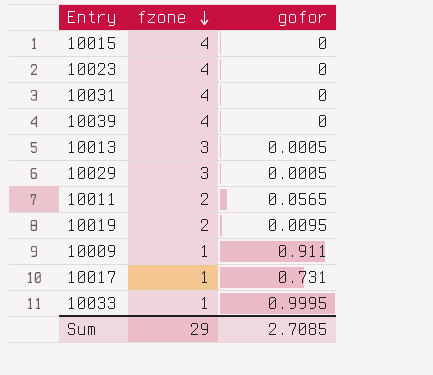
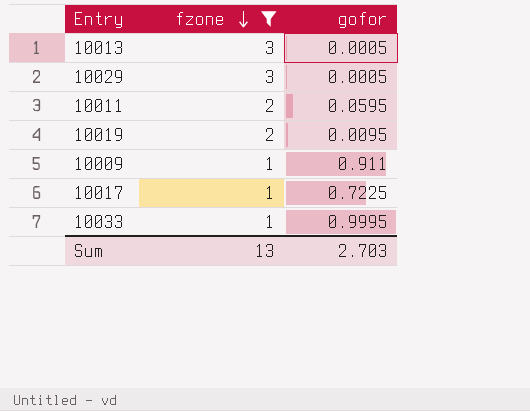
filter: none -> fzone != 4
10011 | gofor: 0.0565 -> 0.0595
10017 | gofor: 0.731 -> 0.7225
Sum | fzone: 29 -> 13
Sum | gofor: 2.7085 -> 2.703

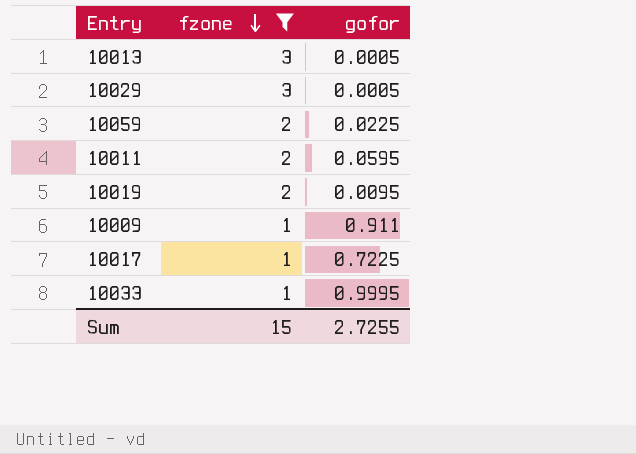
row 10059: none -> 2 | 0.0225
Sum | fzone: 13 -> 15
Sum | gofor: 2.703 -> 2.7255

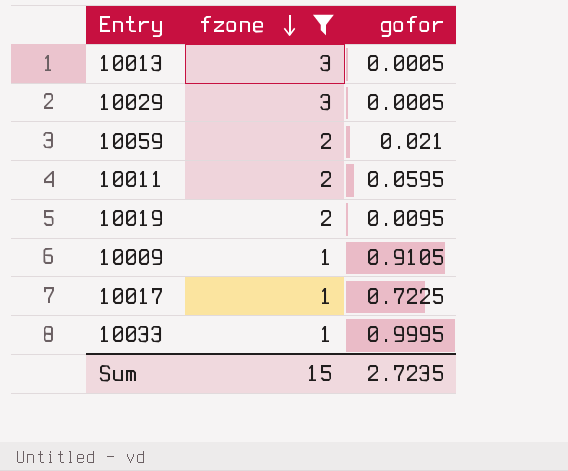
10059 | gofor: 0.0225 -> 0.021
10009 | gofor: 0.911 -> 0.9105
Sum | gofor: 2.7255 -> 2.7235

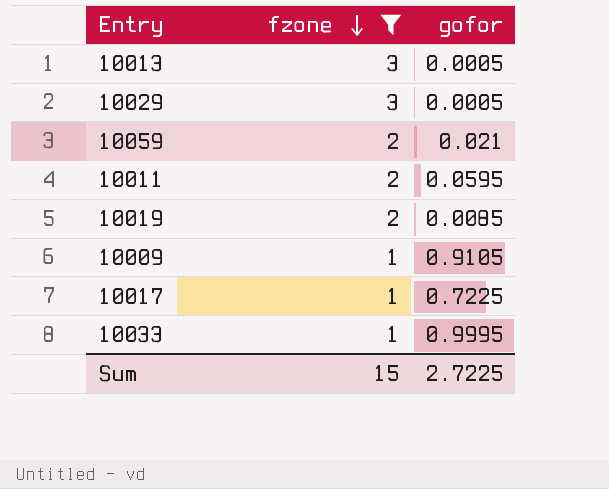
10019 | gofor: 0.0095 -> 0.0085
Sum | gofor: 2.7235 -> 2.7225

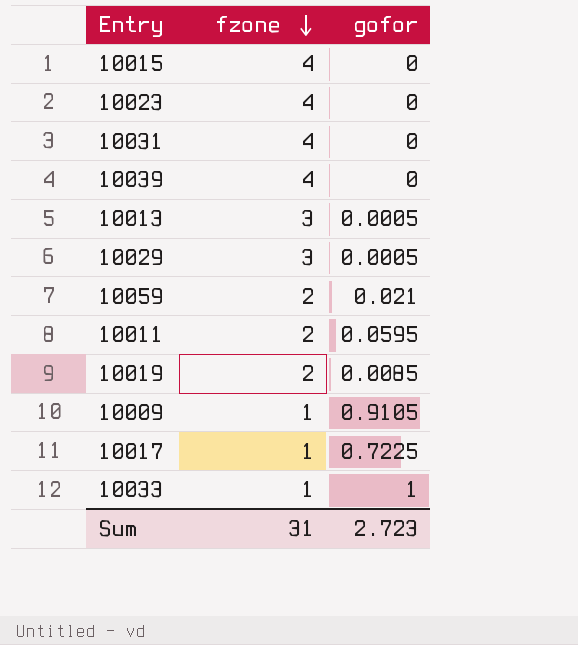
filter: fzone != 4 -> none
10033 | gofor: 0.9995 -> 1
Sum | fzone: 15 -> 31
Sum | gofor: 2.7225 -> 2.723

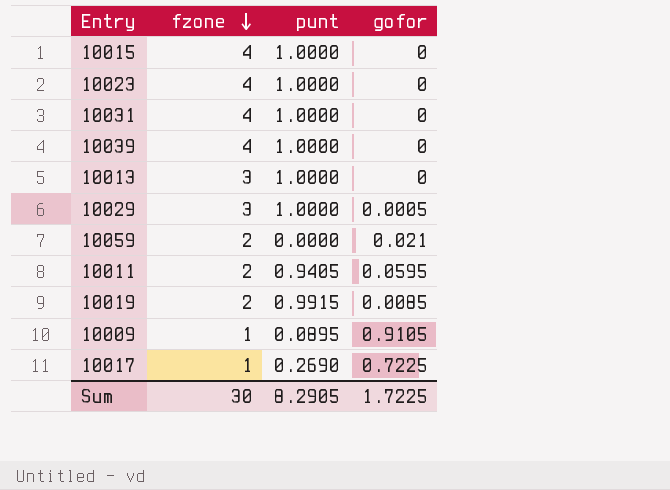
column punt | position: none -> 3
row 10033: 1 | 1 -> none
10013 | gofor: 0.0005 -> 0
Sum | fzone: 31 -> 30
Sum | gofor: 2.723 -> 1.7225

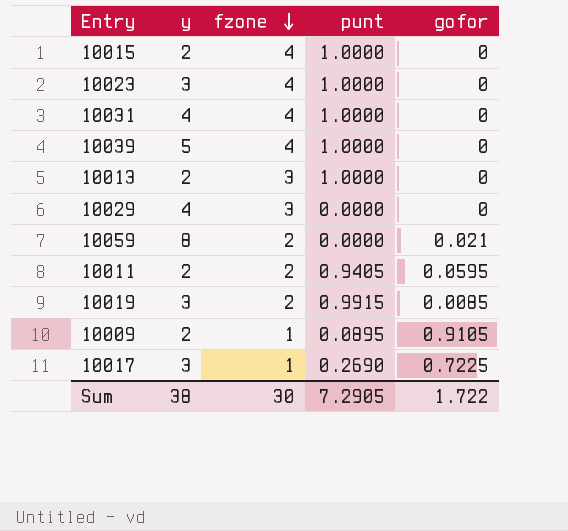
column y | position: none -> 2
10029 | punt: 1.0000 -> 0.0000
10029 | gofor: 0.0005 -> 0
Sum | punt: 8.2905 -> 7.2905
Sum | gofor: 1.7225 -> 1.722

